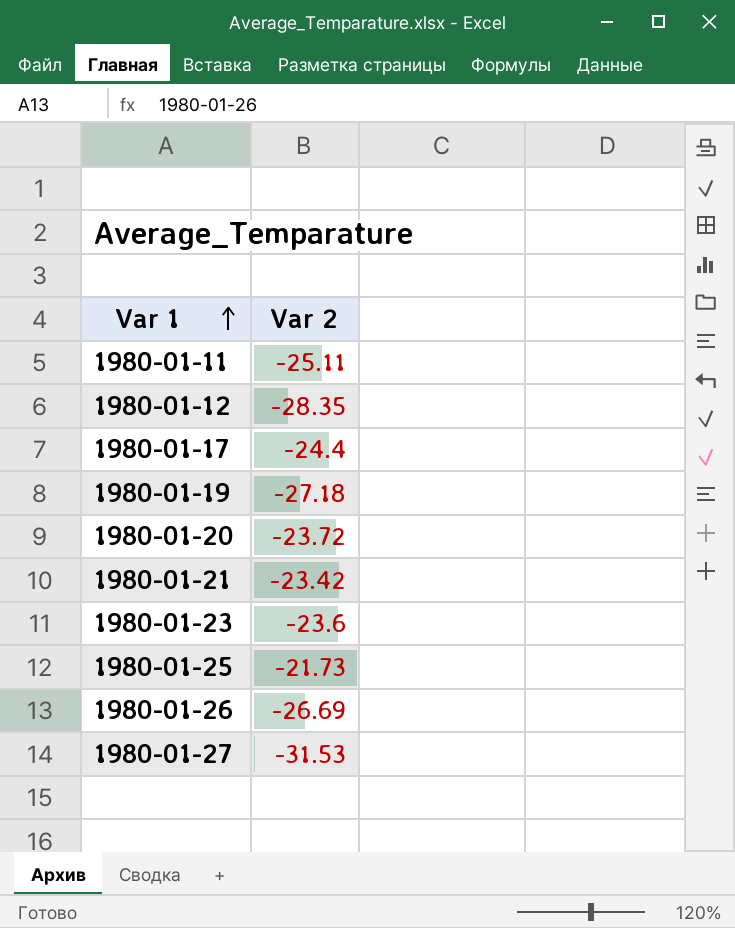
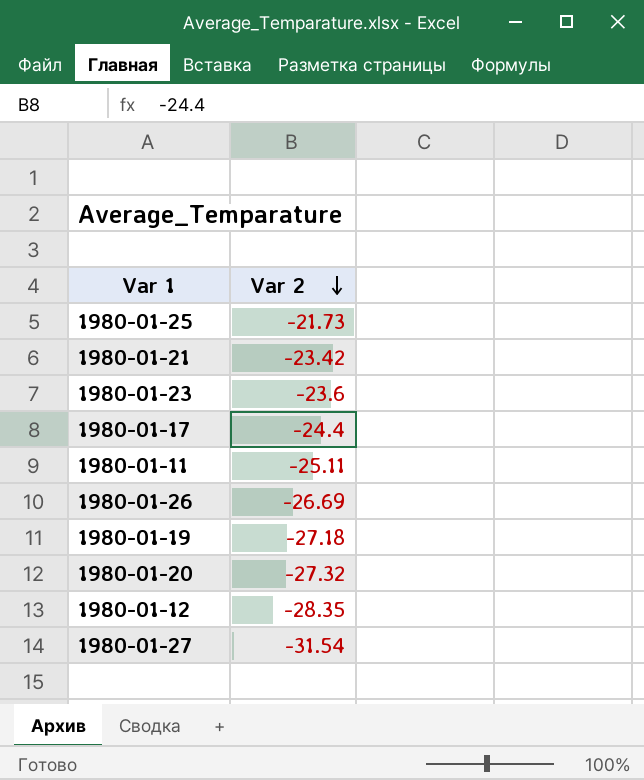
row order: Var 1 ascending -> Var 2 descending
1980-01-20 | Var 2: -23.72 -> -27.32
1980-01-27 | Var 2: -31.53 -> -31.54

